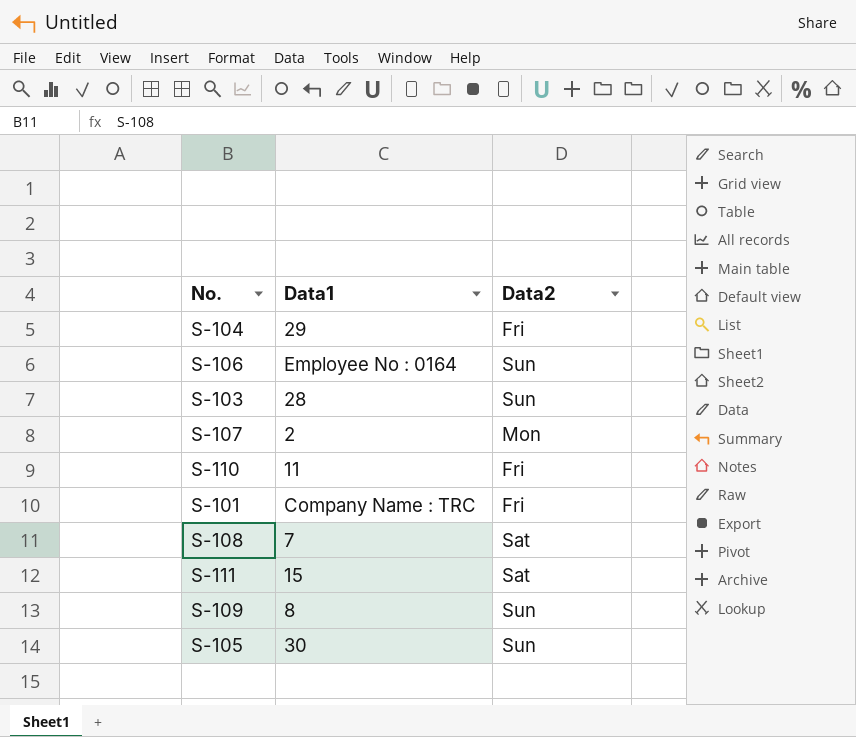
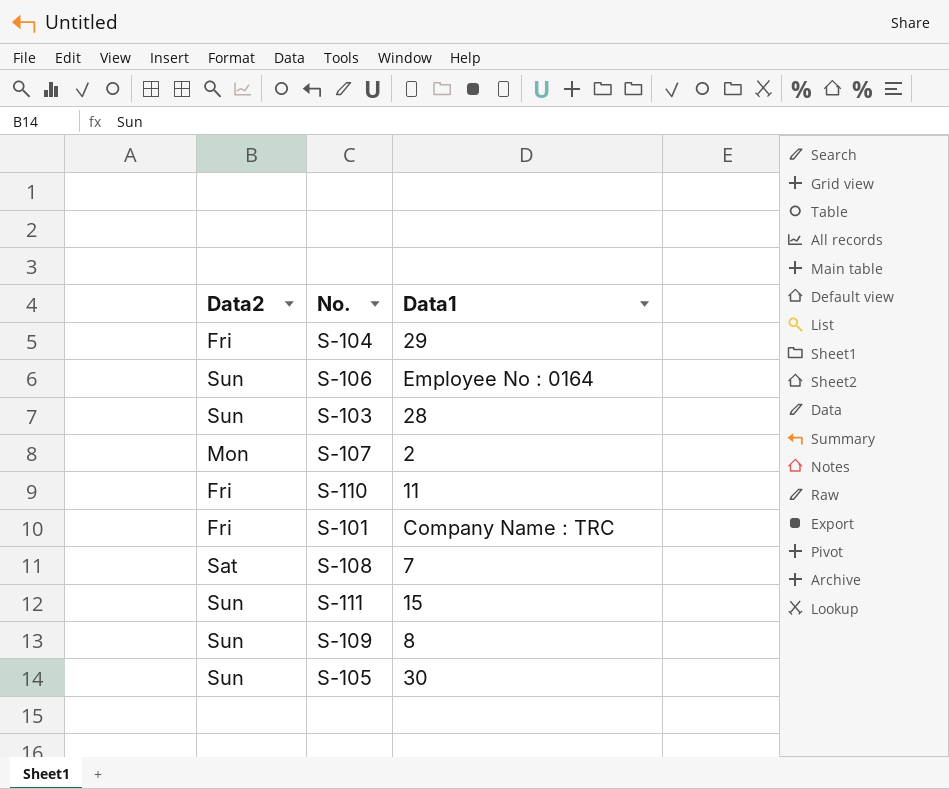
column Data2 | position: 3 -> 1
S-111 | Data2: Sat -> Sun

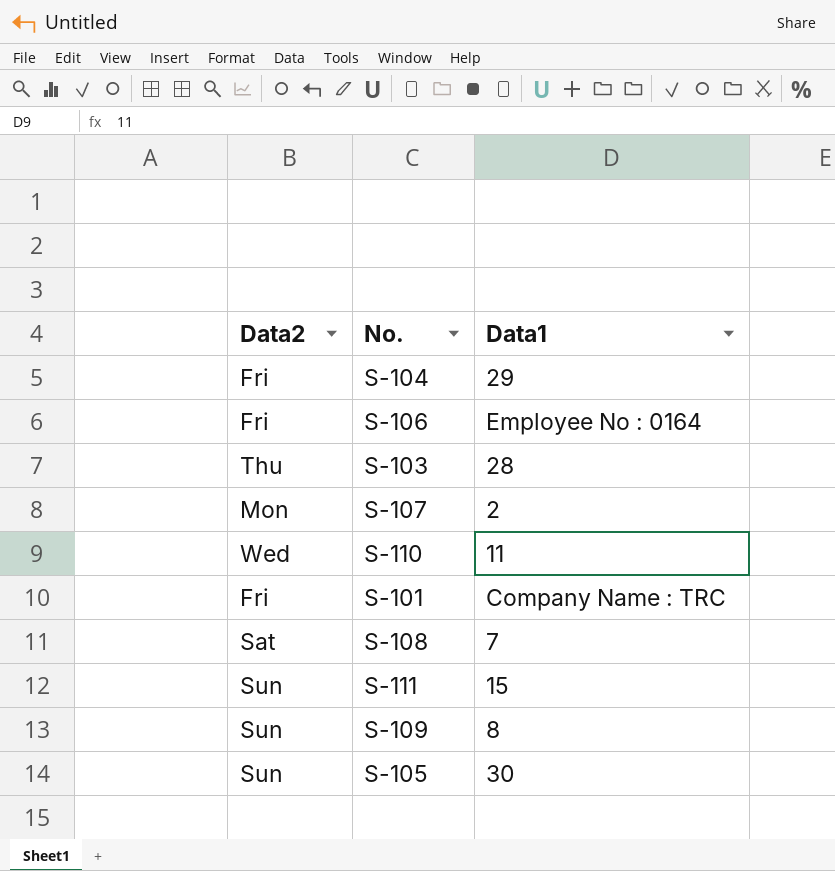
S-106 | Data2: Sun -> Fri
S-103 | Data2: Sun -> Thu
S-110 | Data2: Fri -> Wed

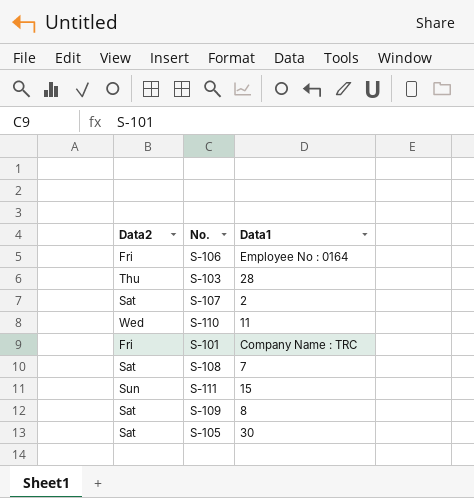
row S-104: Fri | 29 -> none
S-107 | Data2: Mon -> Sat
S-109 | Data2: Sun -> Sat
S-105 | Data2: Sun -> Sat

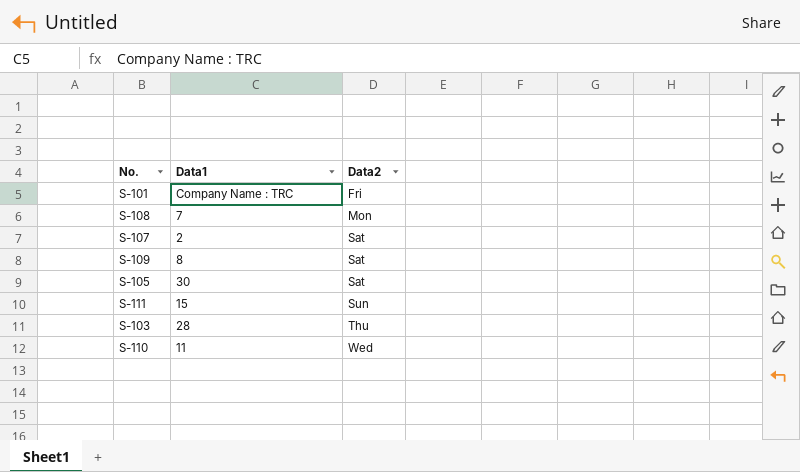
row order: none -> Data2 ascending
column Data2 | position: 1 -> 3
row S-106: Fri | Employee No : 0164 -> none
S-108 | Data2: Sat -> Mon

